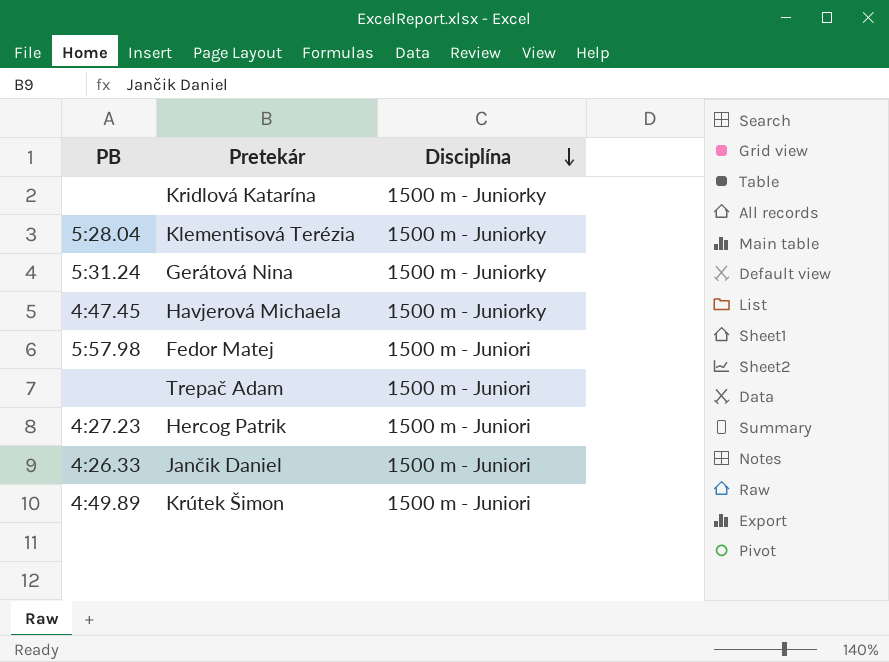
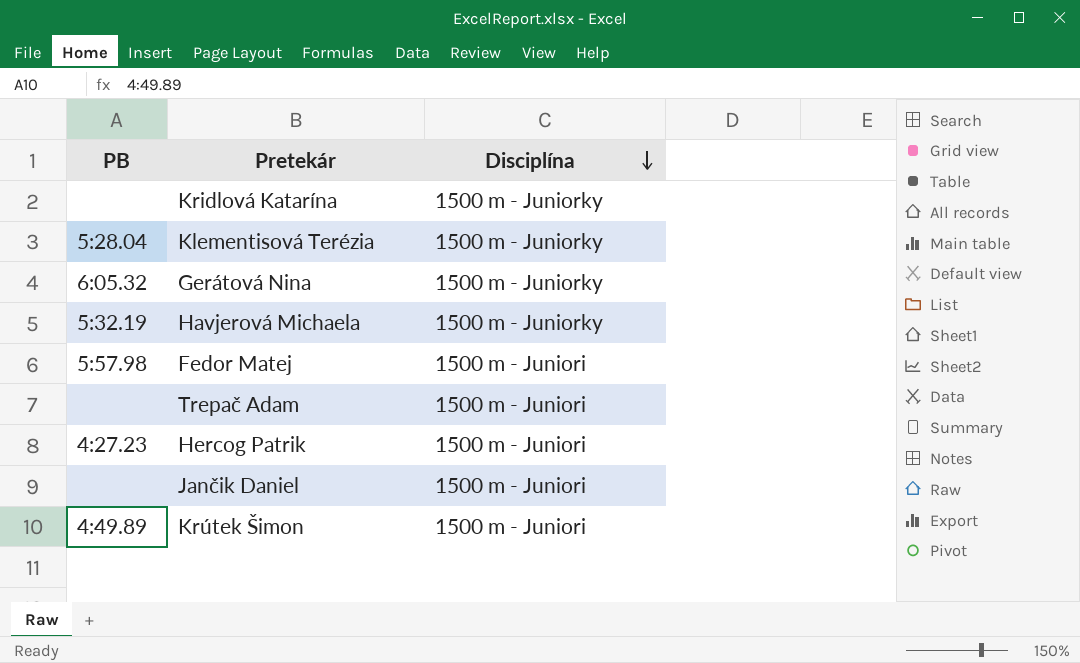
Gerátová Nina | PB: 5:31.24 -> 6:05.32
Havjerová Michaela | PB: 4:47.45 -> 5:32.19
Jančik Daniel | PB: 4:26.33 -> none

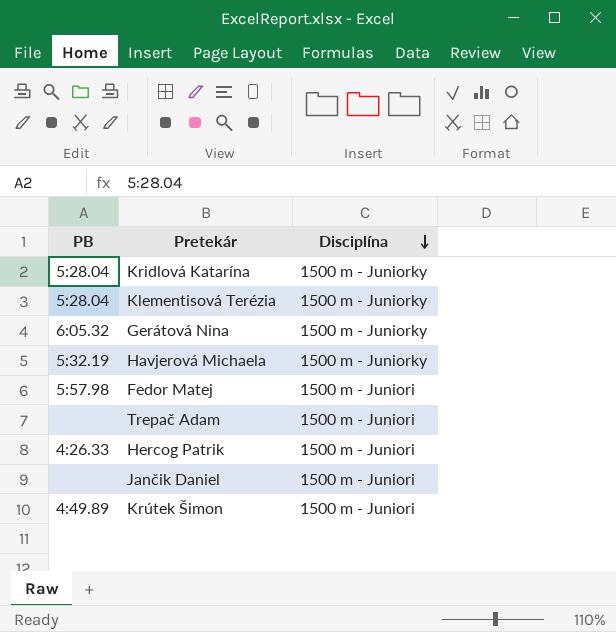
Kridlová Katarína | PB: none -> 5:28.04
Hercog Patrik | PB: 4:27.23 -> 4:26.33

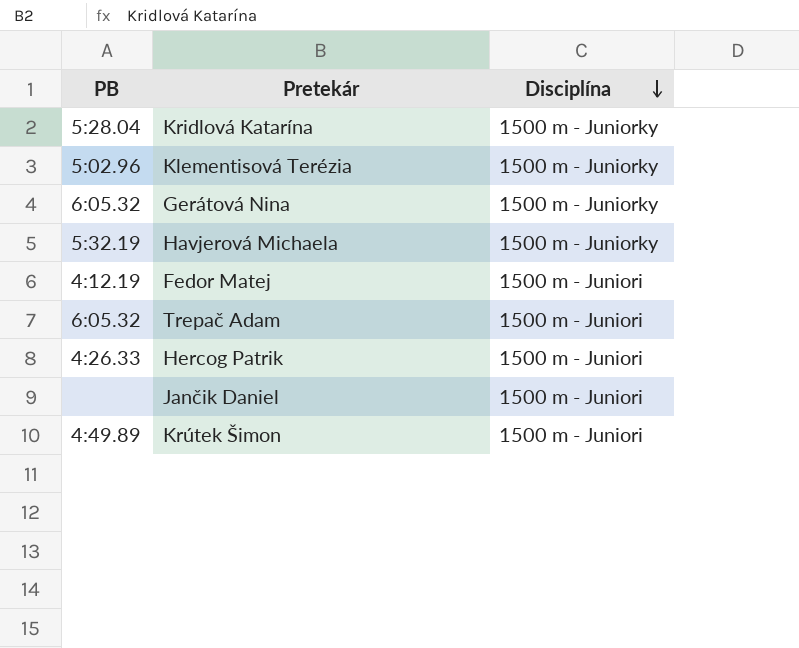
Klementisová Terézia | PB: 5:28.04 -> 5:02.96
Fedor Matej | PB: 5:57.98 -> 4:12.19
Trepač Adam | PB: none -> 6:05.32

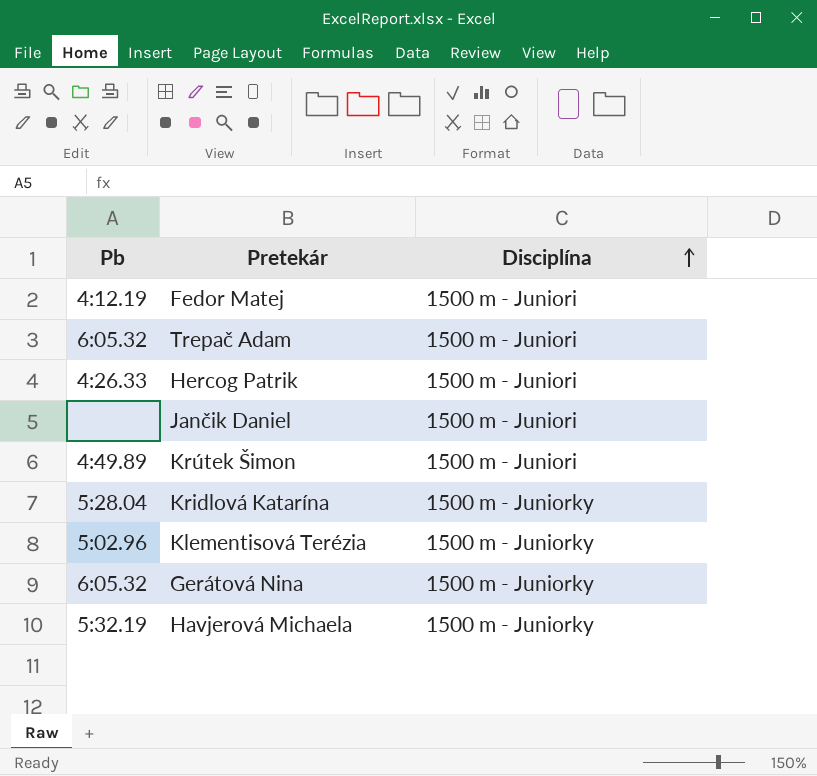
row order: Disciplína descending -> Disciplína ascending
column name: PB -> Pb

